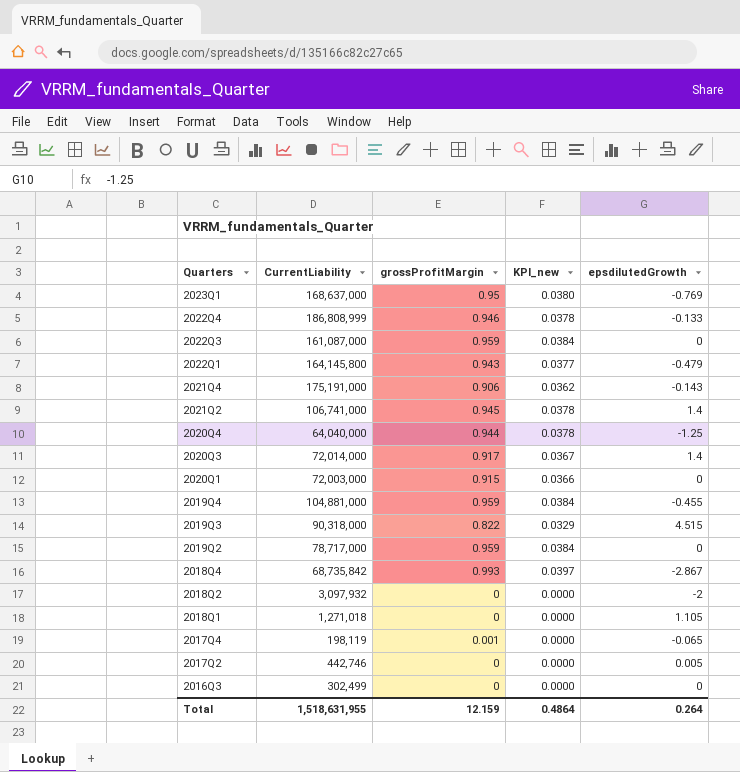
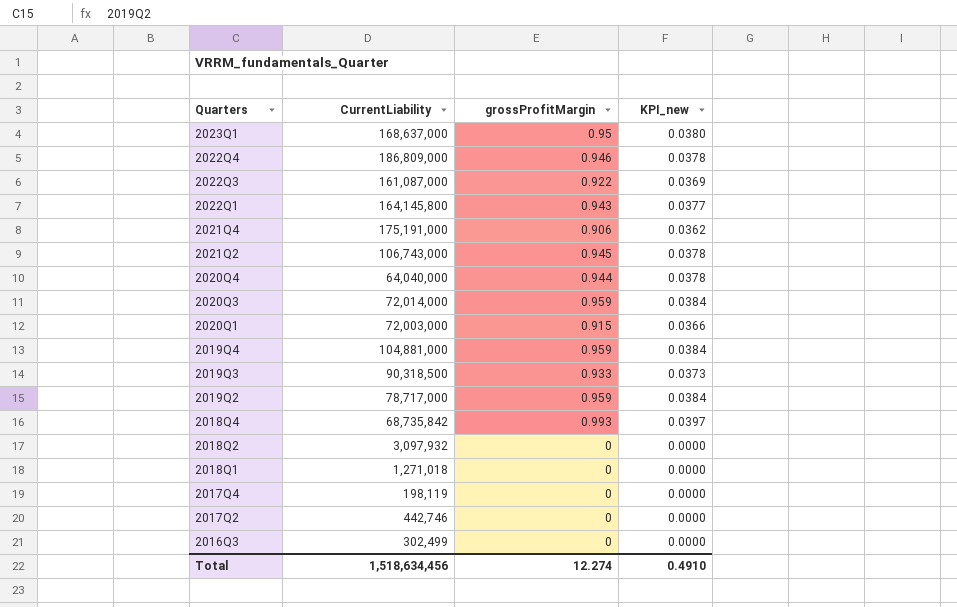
column epsdilutedGrowth | position: 5 -> none
2022Q4 | CurrentLiability: 186,808,999 -> 186,809,000
2022Q3 | grossProfitMargin: 0.959 -> 0.922
2022Q3 | KPI_new: 0.0384 -> 0.0369
2021Q2 | CurrentLiability: 106,741,000 -> 106,743,000
2020Q3 | grossProfitMargin: 0.917 -> 0.959
2020Q3 | KPI_new: 0.0367 -> 0.0384
2019Q3 | CurrentLiability: 90,318,000 -> 90,318,500
2019Q3 | grossProfitMargin: 0.822 -> 0.933
2019Q3 | KPI_new: 0.0329 -> 0.0373
2017Q4 | grossProfitMargin: 0.001 -> 0
Total | CurrentLiability: 1,518,631,955 -> 1,518,634,456
Total | grossProfitMargin: 12.159 -> 12.274
Total | KPI_new: 0.4864 -> 0.4910

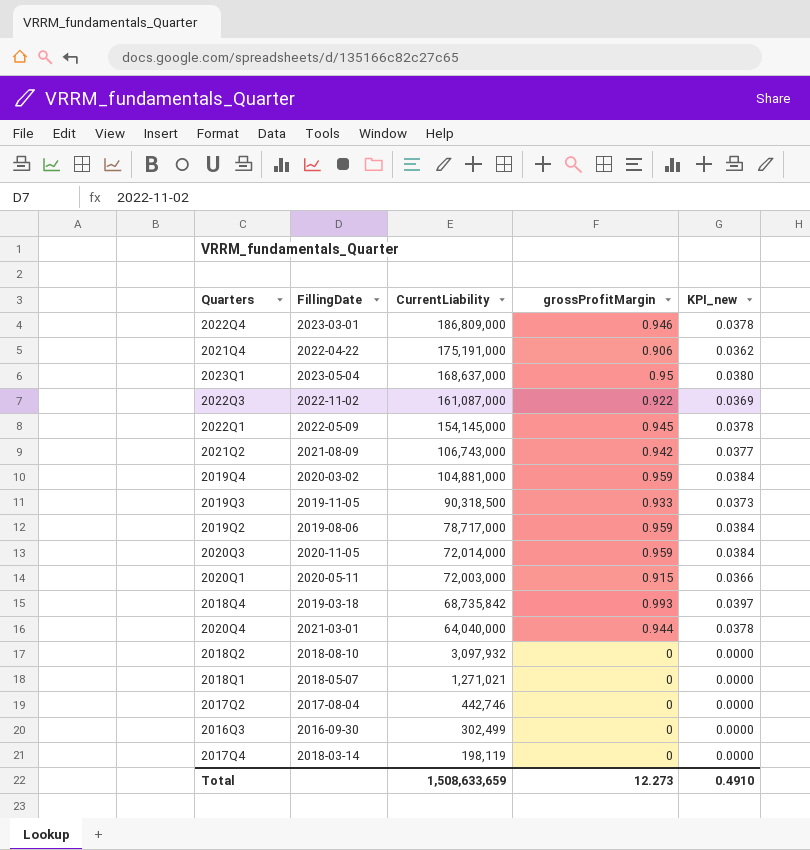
row order: Quarters descending -> CurrentLiability descending
column FillingDate | position: none -> 2
2022Q1 | CurrentLiability: 164,145,800 -> 154,145,000
2022Q1 | grossProfitMargin: 0.943 -> 0.945
2022Q1 | KPI_new: 0.0377 -> 0.0378
2021Q2 | grossProfitMargin: 0.945 -> 0.942
2021Q2 | KPI_new: 0.0378 -> 0.0377
2018Q1 | CurrentLiability: 1,271,018 -> 1,271,021
Total | CurrentLiability: 1,518,634,456 -> 1,508,633,659
Total | grossProfitMargin: 12.274 -> 12.273

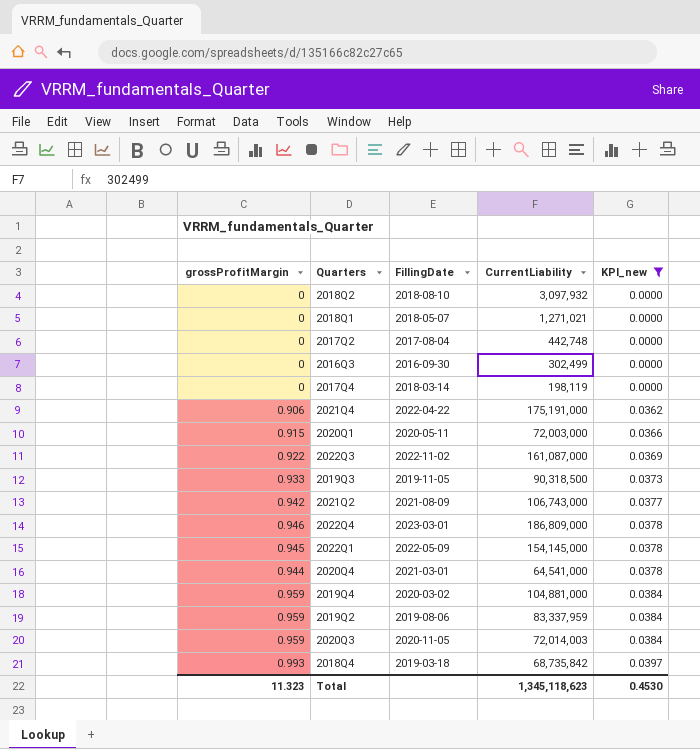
filter: none -> KPI_new != 0.0380
row order: CurrentLiability descending -> KPI_new ascending
column grossProfitMargin | position: 4 -> 1
2017Q2 | CurrentLiability: 442,746 -> 442,748
2020Q4 | CurrentLiability: 64,040,000 -> 64,541,000
2019Q2 | CurrentLiability: 78,717,000 -> 83,337,959
2020Q3 | CurrentLiability: 72,014,000 -> 72,014,003
Total | grossProfitMargin: 12.273 -> 11.323
Total | CurrentLiability: 1,508,633,659 -> 1,345,118,623
Total | KPI_new: 0.4910 -> 0.4530

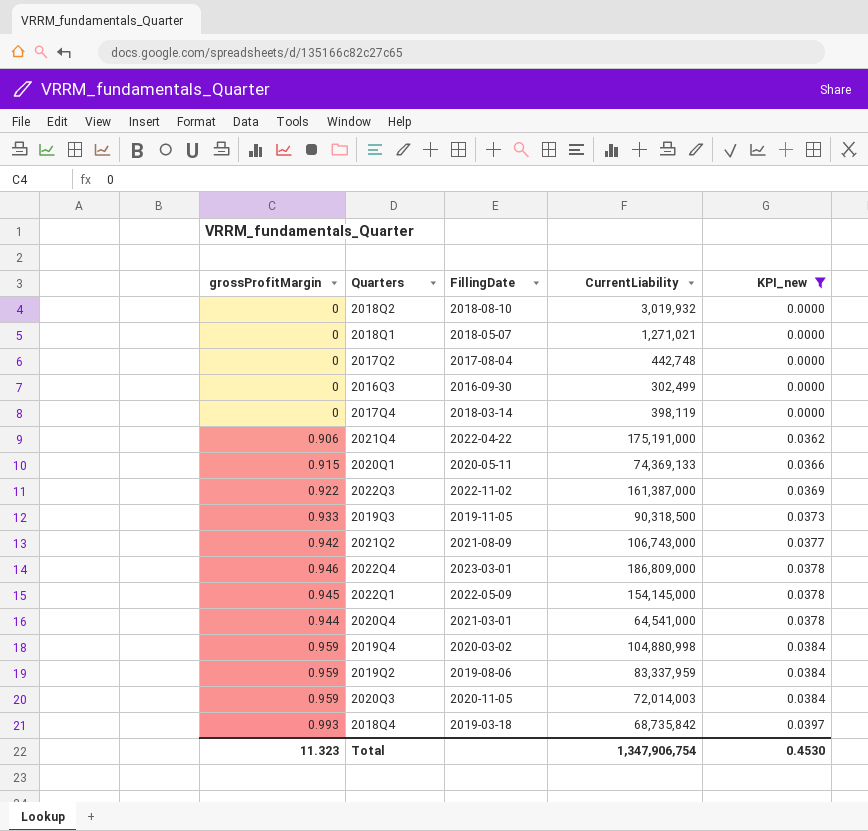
2018Q2 | CurrentLiability: 3,097,932 -> 3,019,932
2017Q4 | CurrentLiability: 198,119 -> 398,119
2020Q1 | CurrentLiability: 72,003,000 -> 74,369,133
2022Q3 | CurrentLiability: 161,087,000 -> 161,387,000
2019Q4 | CurrentLiability: 104,881,000 -> 104,880,998
Total | CurrentLiability: 1,345,118,623 -> 1,347,906,754

